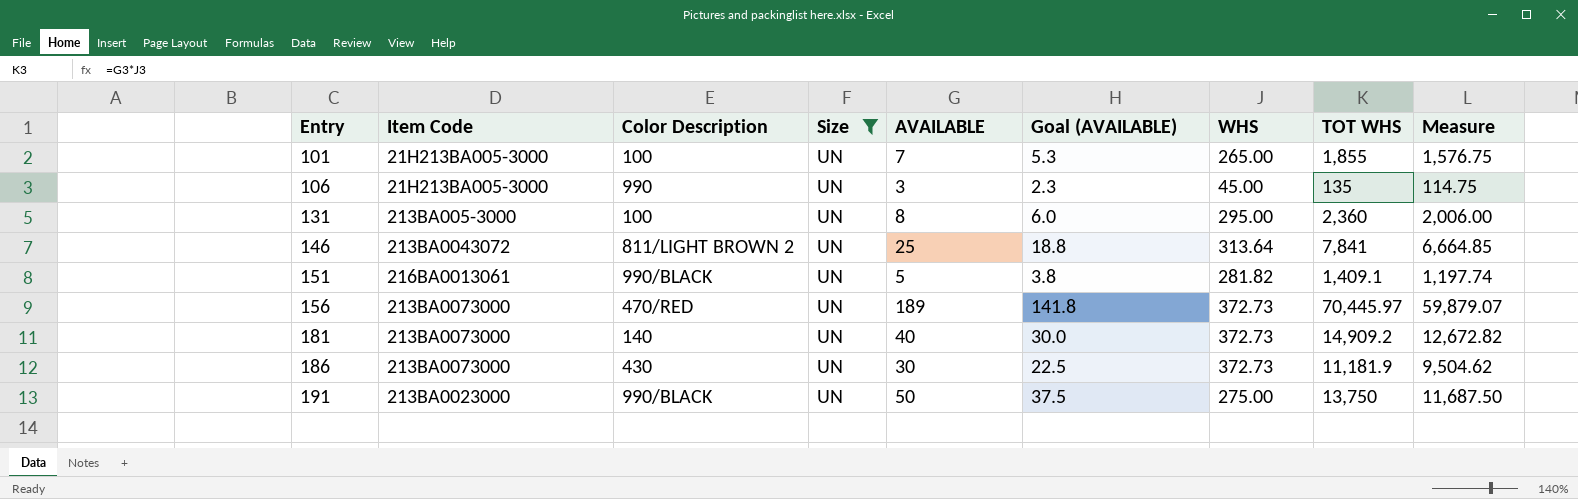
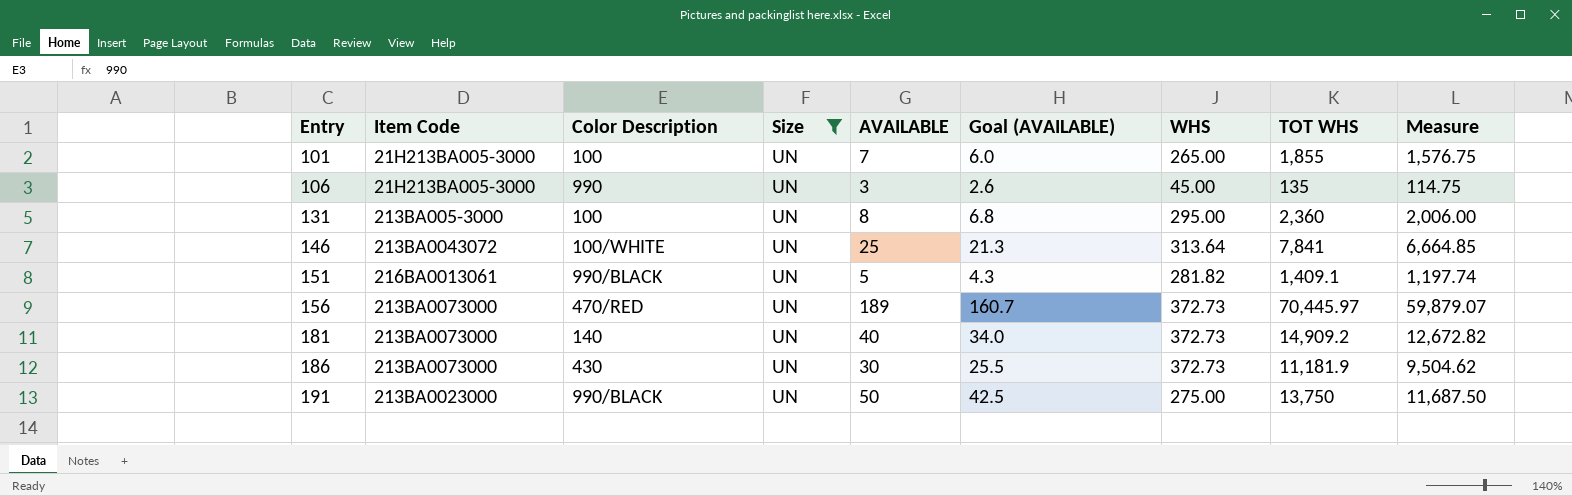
column Goal (AVAILABLE) | formula: [AVAILABLE] * 0.75 -> [AVAILABLE] * 0.85
146 | Color Description: 811/LIGHT BROWN 2 -> 100/WHITE

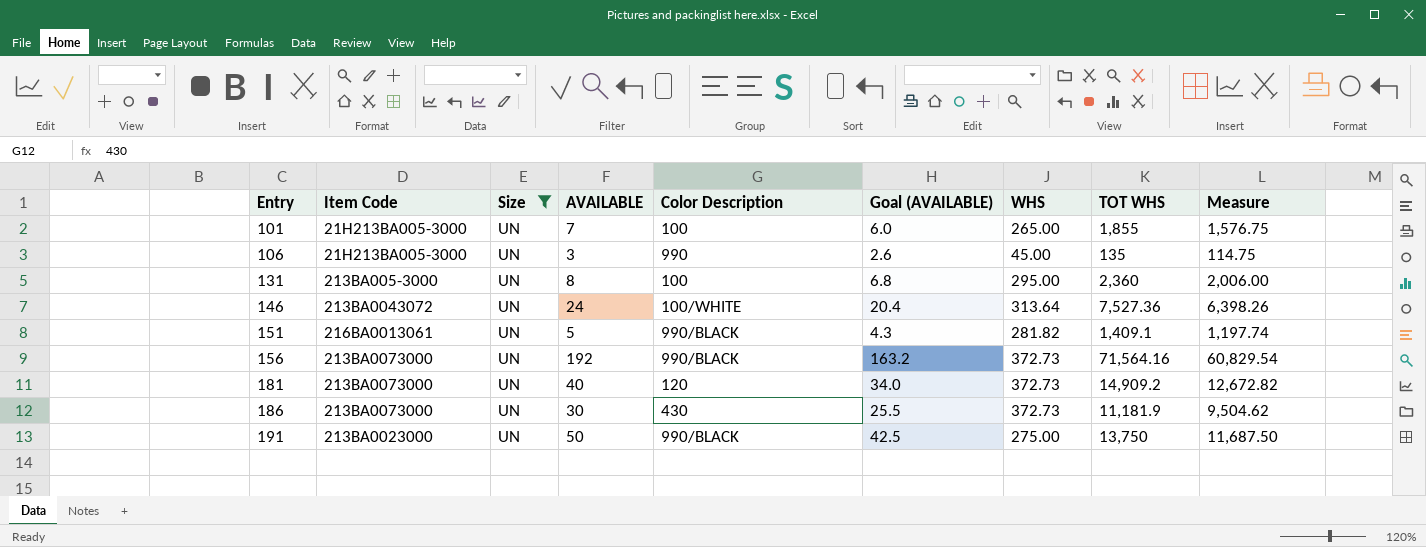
column Color Description | position: 3 -> 5
146 | AVAILABLE: 25 -> 24
146 | Goal (AVAILABLE): 21.3 -> 20.4
146 | TOT WHS: 7,841 -> 7,527.36
146 | Measure: 6,664.85 -> 6,398.26
156 | AVAILABLE: 189 -> 192
156 | Color Description: 470/RED -> 990/BLACK
156 | Goal (AVAILABLE): 160.7 -> 163.2
156 | TOT WHS: 70,445.97 -> 71,564.16
156 | Measure: 59,879.07 -> 60,829.54
181 | Color Description: 140 -> 120

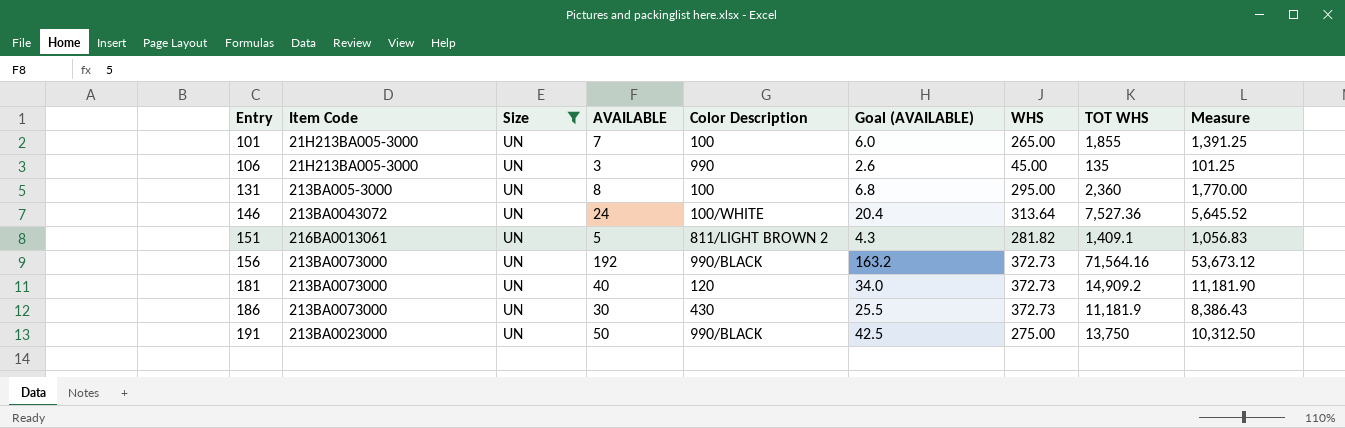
column Measure | formula: [TOT WHS] * 0.85 -> [TOT WHS] * 0.75
151 | Color Description: 990/BLACK -> 811/LIGHT BROWN 2

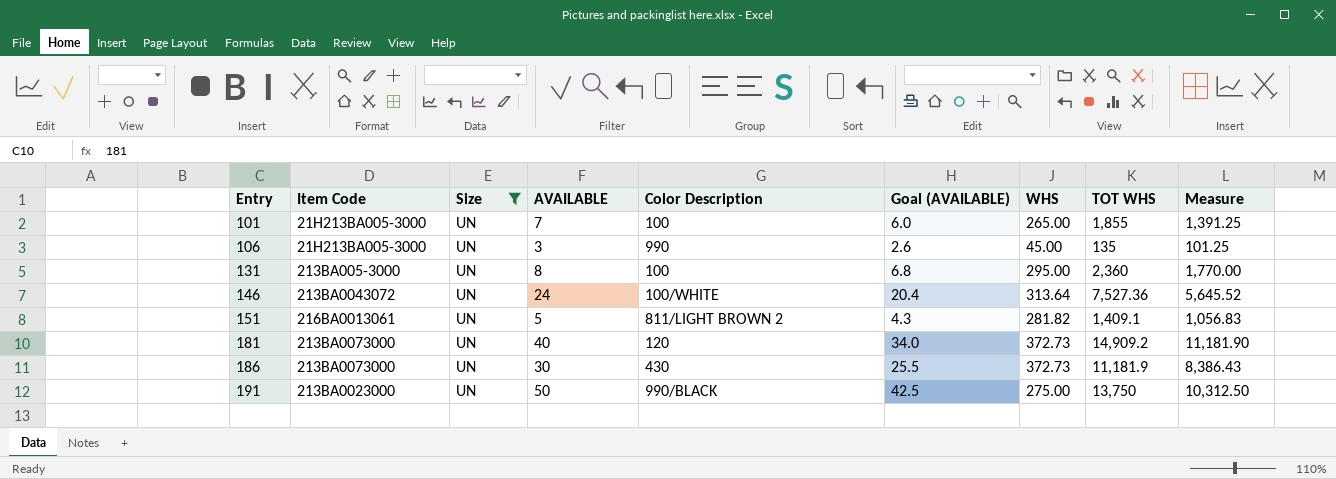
row 156: 213BA0073000 | UN | 192 | 990/BLACK | 163.2 | 372.73 | 71,564.16 | 53,673.12 -> none

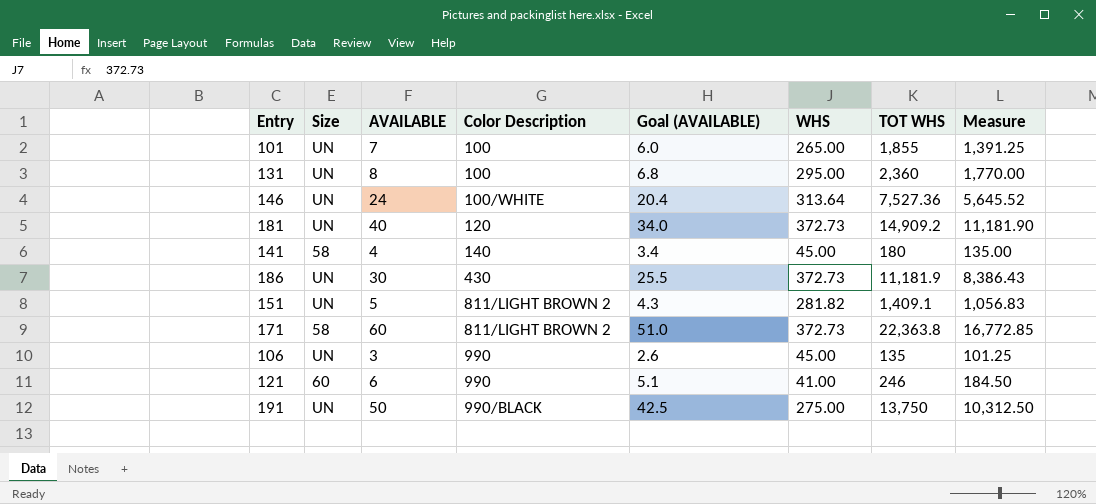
filter: Size = UN -> none
row order: Entry ascending -> Color Description ascending
column Item Code | position: 2 -> none

